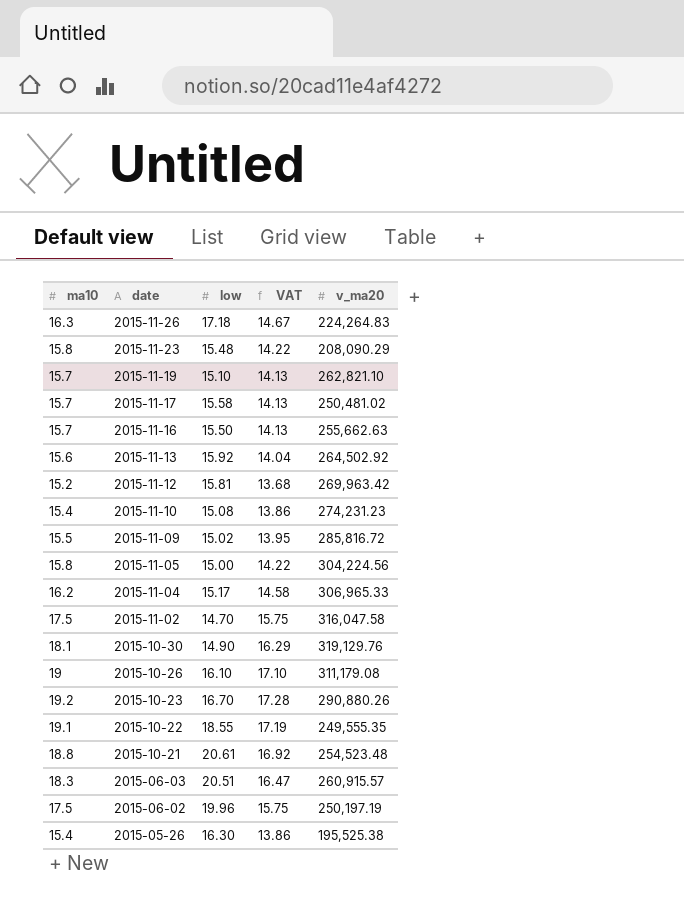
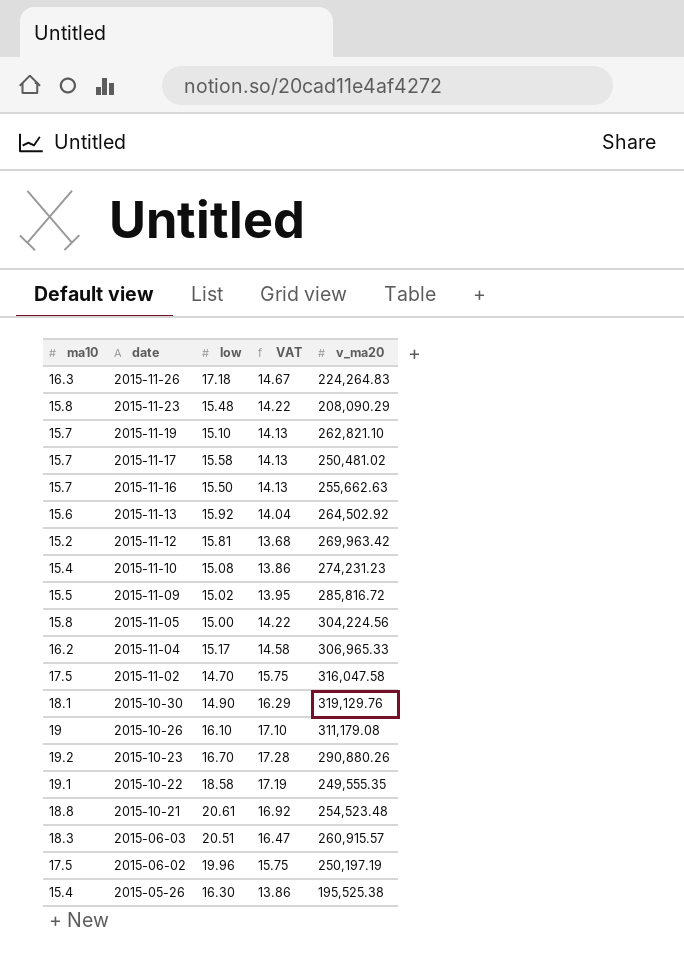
2015-10-22 | low: 18.55 -> 18.58

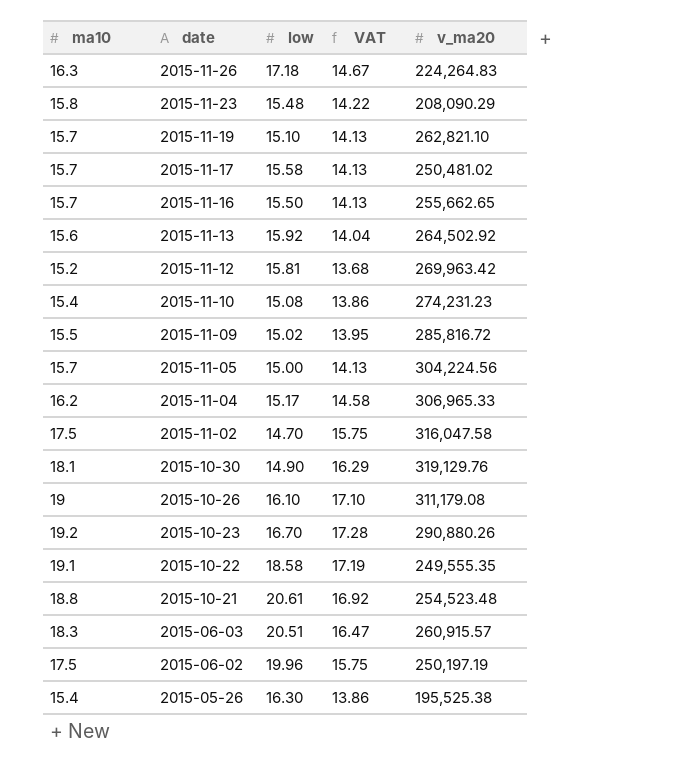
2015-11-16 | v_ma20: 255,662.63 -> 255,662.65
2015-11-05 | ma10: 15.8 -> 15.7
2015-11-05 | VAT: 14.22 -> 14.13

